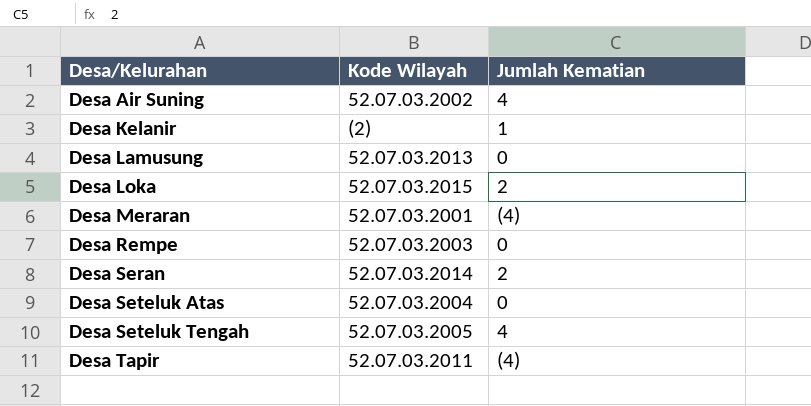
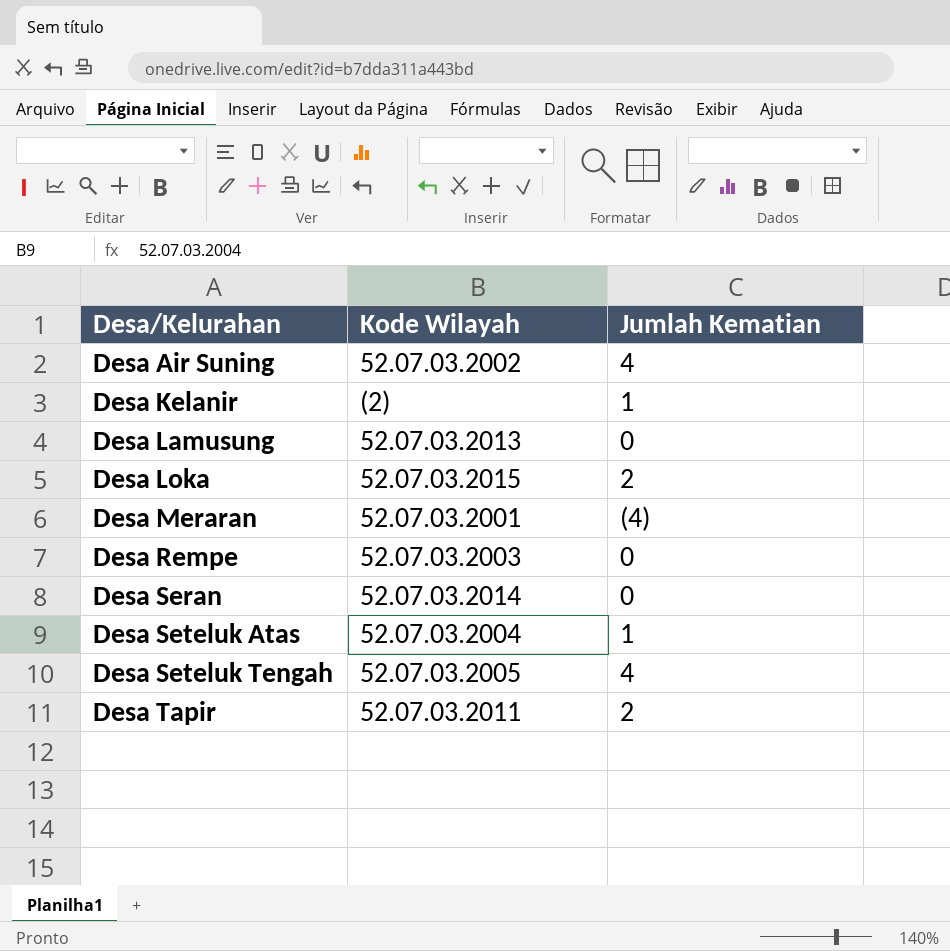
Desa Seran | Jumlah Kematian: 2 -> 0
Desa Seteluk Atas | Jumlah Kematian: 0 -> 1
Desa Tapir | Jumlah Kematian: (4) -> 2

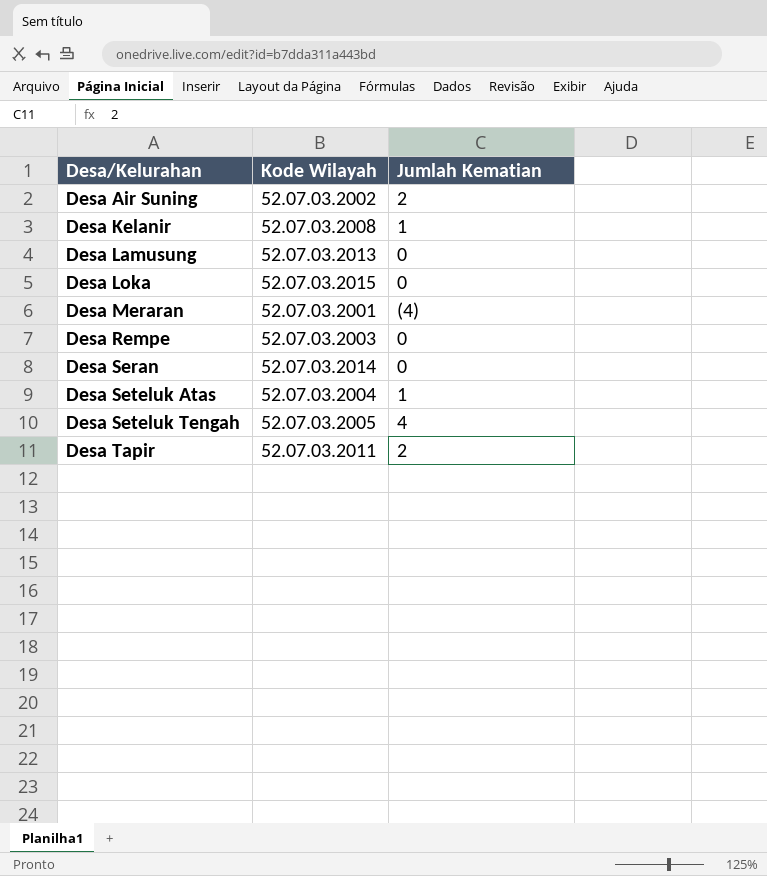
Desa Air Suning | Jumlah Kematian: 4 -> 2
Desa Kelanir | Kode Wilayah: (2) -> 52.07.03.2008
Desa Loka | Jumlah Kematian: 2 -> 0

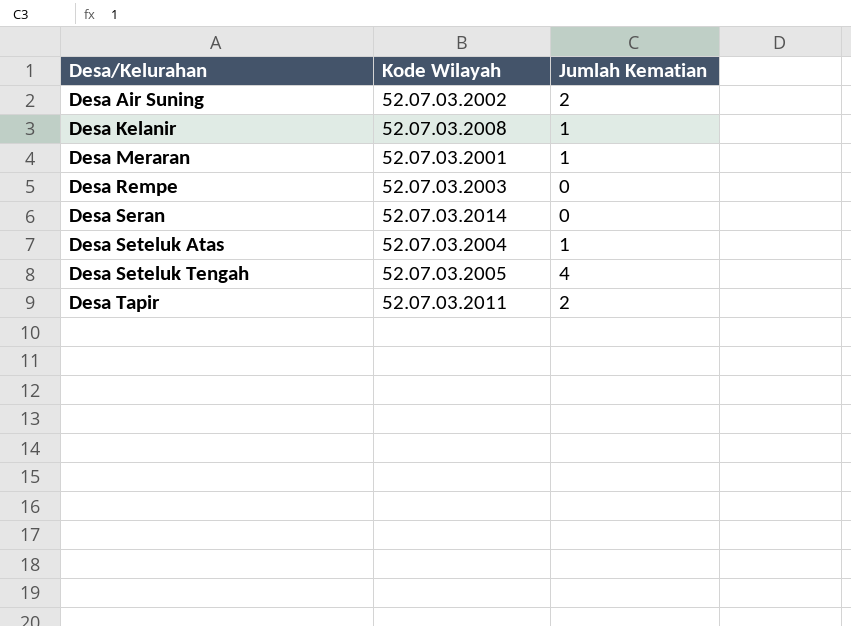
row Desa Lamusung: 52.07.03.2013 | 0 -> none
row Desa Loka: 52.07.03.2015 | 0 -> none
Desa Meraran | Jumlah Kematian: (4) -> 1

